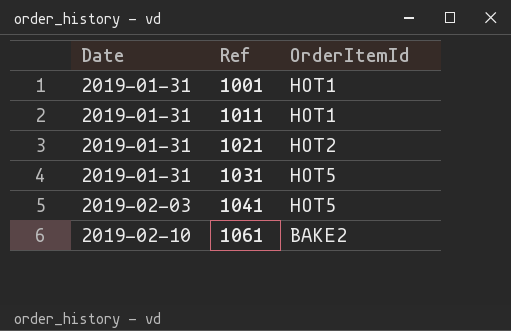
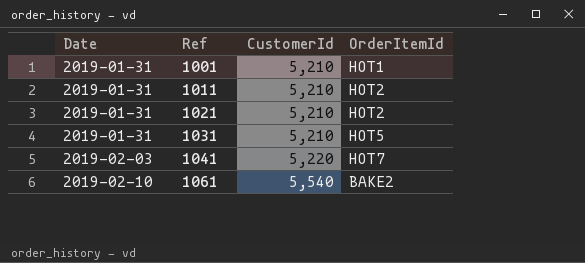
column CustomerId | position: none -> 3
1011 | OrderItemId: HOT1 -> HOT2
1041 | OrderItemId: HOT5 -> HOT7

